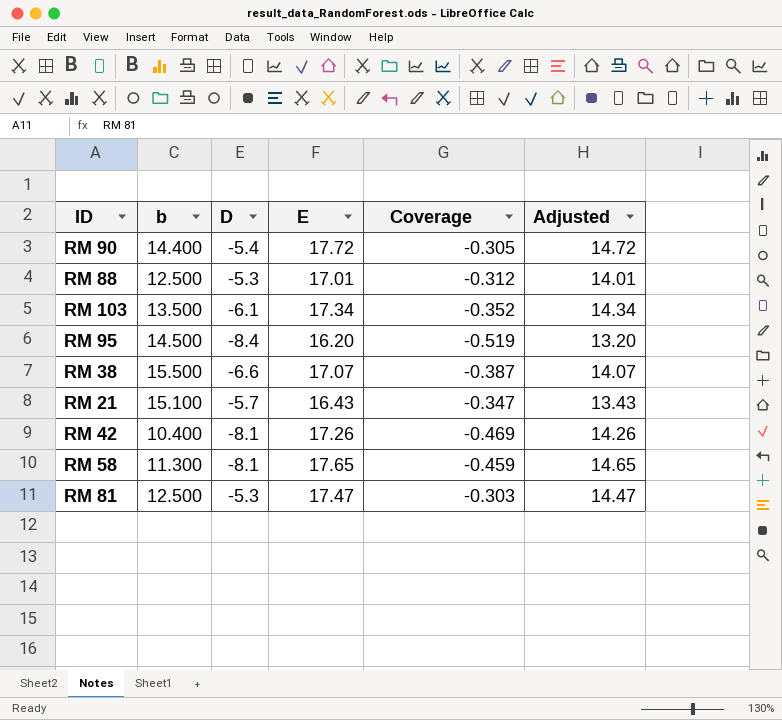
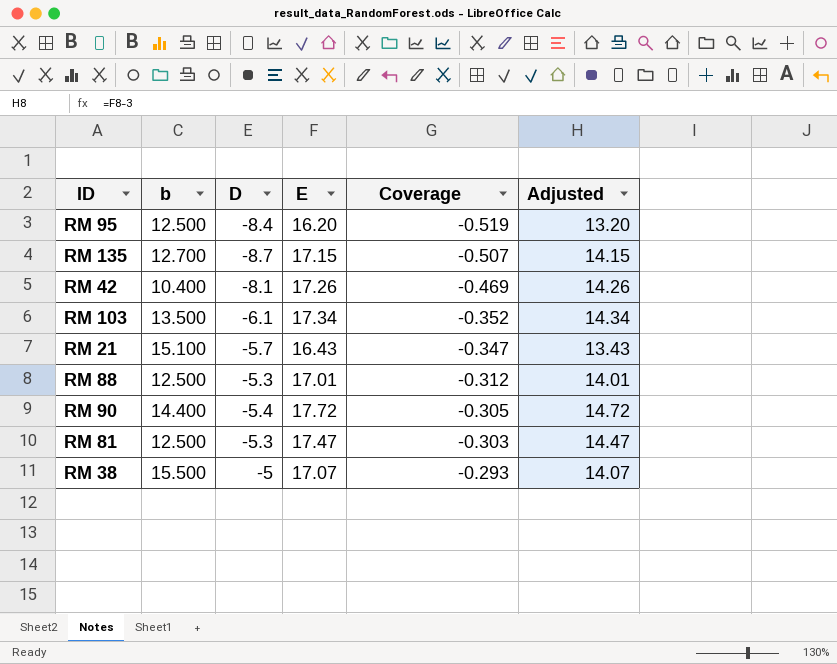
row order: none -> Coverage ascending
row RM 58: 11.300 | -8.1 | 17.65 | -0.459 | 14.65 -> none
RM 95 | b: 14.500 -> 12.500
row RM 135: none -> 12.700 | -8.7 | 17.15 | -0.507 | 14.15
RM 38 | D: -6.6 -> -5
RM 38 | Coverage: -0.387 -> -0.293

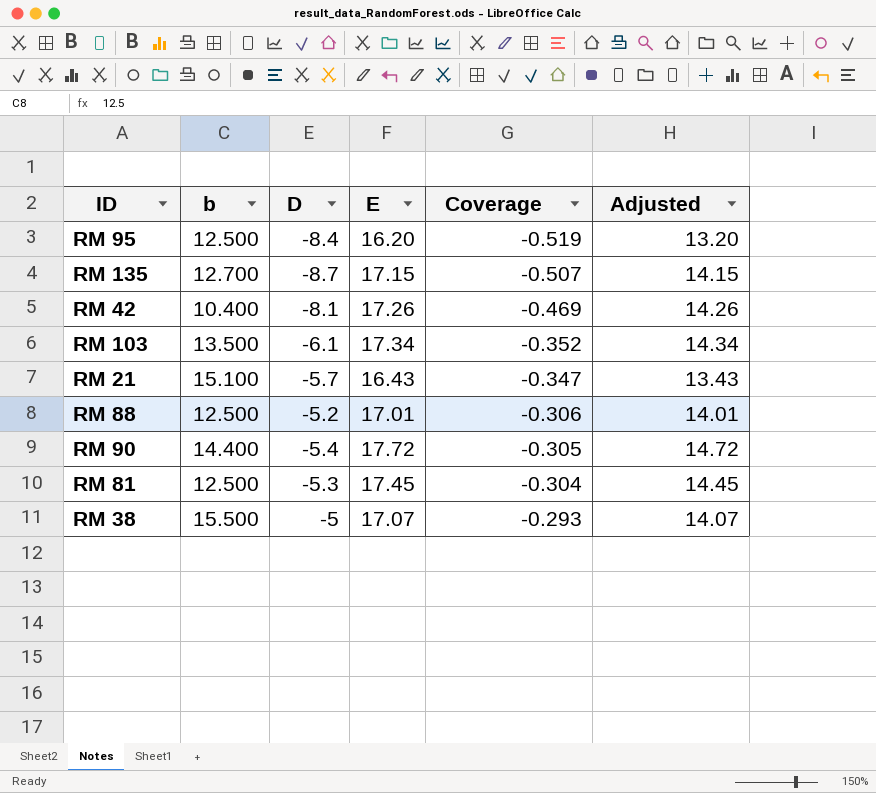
RM 88 | D: -5.3 -> -5.2
RM 88 | Coverage: -0.312 -> -0.306
RM 81 | E: 17.47 -> 17.45
RM 81 | Coverage: -0.303 -> -0.304
RM 81 | Adjusted: 14.47 -> 14.45

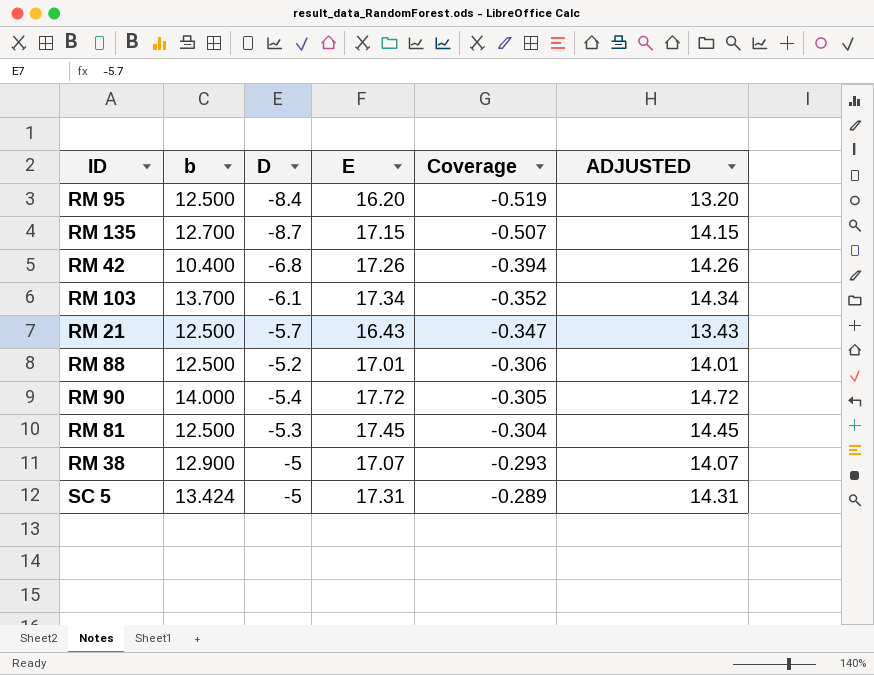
column name: Adjusted -> ADJUSTED
RM 42 | D: -8.1 -> -6.8
RM 42 | Coverage: -0.469 -> -0.394
RM 103 | b: 13.500 -> 13.700
RM 21 | b: 15.100 -> 12.500
RM 90 | b: 14.400 -> 14.000
RM 38 | b: 15.500 -> 12.900
row SC 5: none -> 13.424 | -5 | 17.31 | -0.289 | 14.31

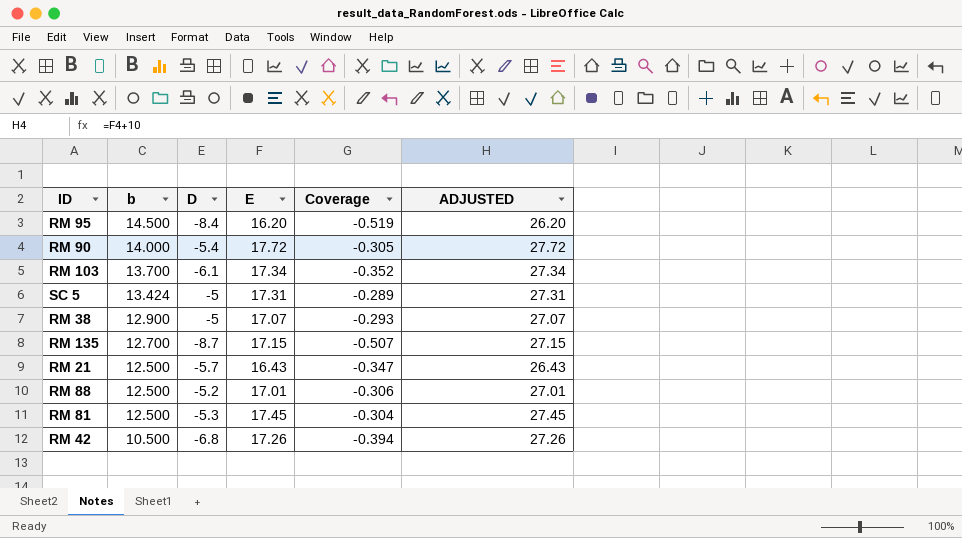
row order: Coverage ascending -> b descending
column ADJUSTED | formula: [E] - 3 -> [E] + 10
RM 95 | b: 12.500 -> 14.500
RM 42 | b: 10.400 -> 10.500

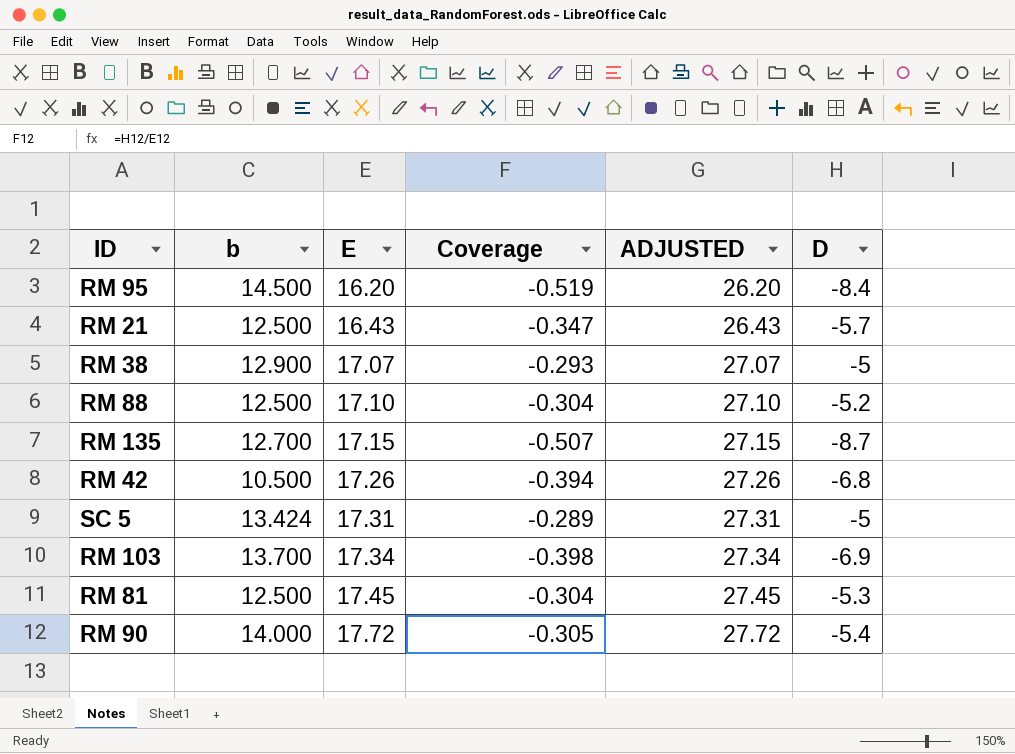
row order: b descending -> E ascending
column D | position: 3 -> 6
RM 88 | E: 17.01 -> 17.10
RM 88 | Coverage: -0.306 -> -0.304
RM 88 | ADJUSTED: 27.01 -> 27.10
RM 103 | Coverage: -0.352 -> -0.398
RM 103 | D: -6.1 -> -6.9

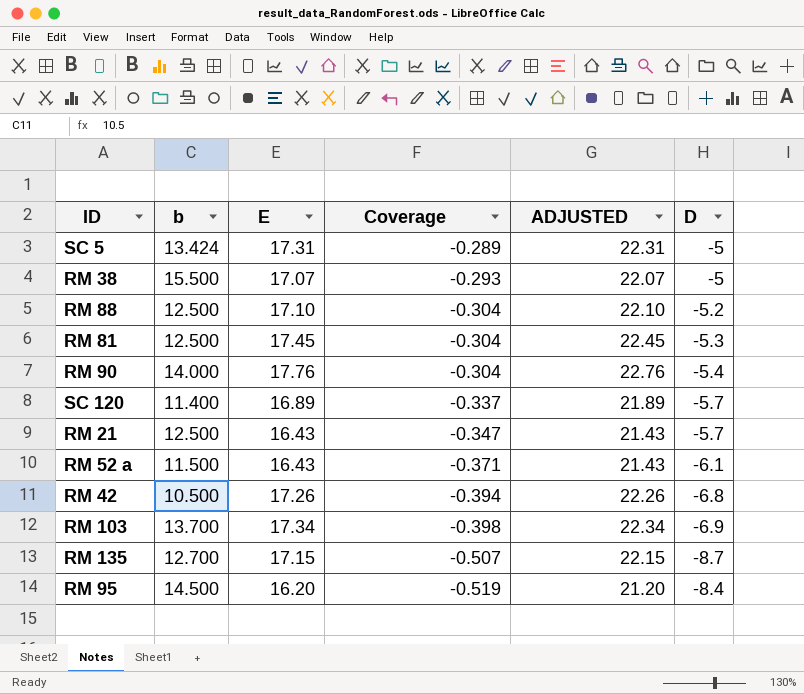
row order: E ascending -> Coverage descending
column ADJUSTED | formula: [E] + 10 -> [E] + 5
RM 38 | b: 12.900 -> 15.500
RM 90 | E: 17.72 -> 17.76
RM 90 | Coverage: -0.305 -> -0.304
row SC 120: none -> 11.400 | 16.89 | -0.337 | 21.89 | -5.7
row RM 52 a: none -> 11.500 | 16.43 | -0.371 | 21.43 | -6.1

